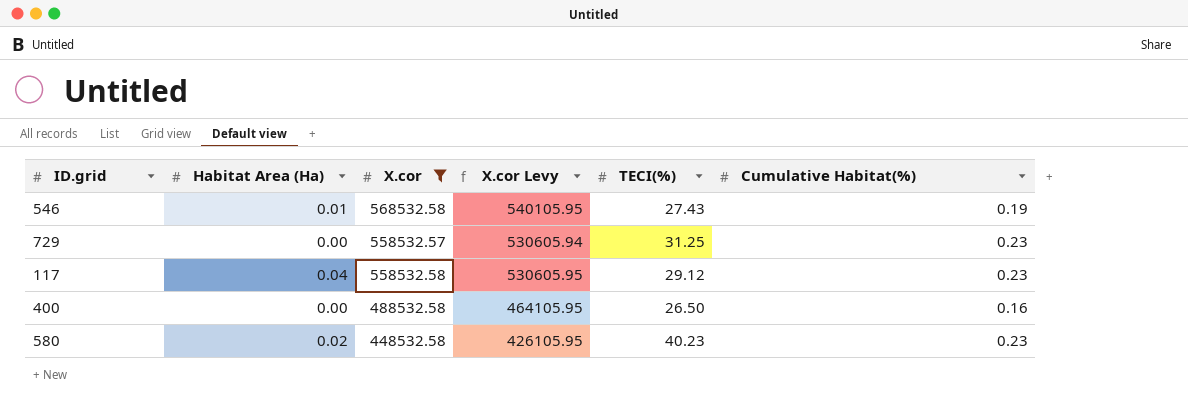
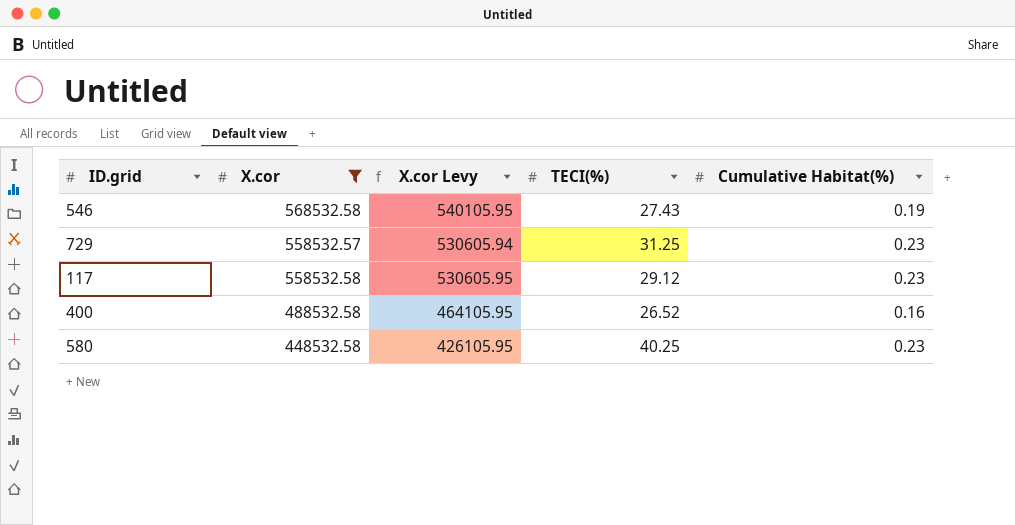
column Habitat Area (Ha) | position: 2 -> none
400 | TECI(%): 26.50 -> 26.52
580 | TECI(%): 40.23 -> 40.25

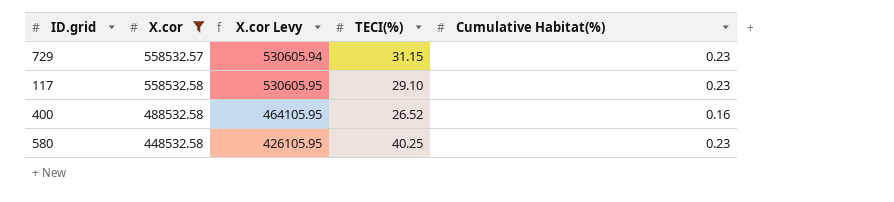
row 546: 568532.58 | 540105.95 | 27.43 | 0.19 -> none
729 | TECI(%): 31.25 -> 31.15
117 | TECI(%): 29.12 -> 29.10

